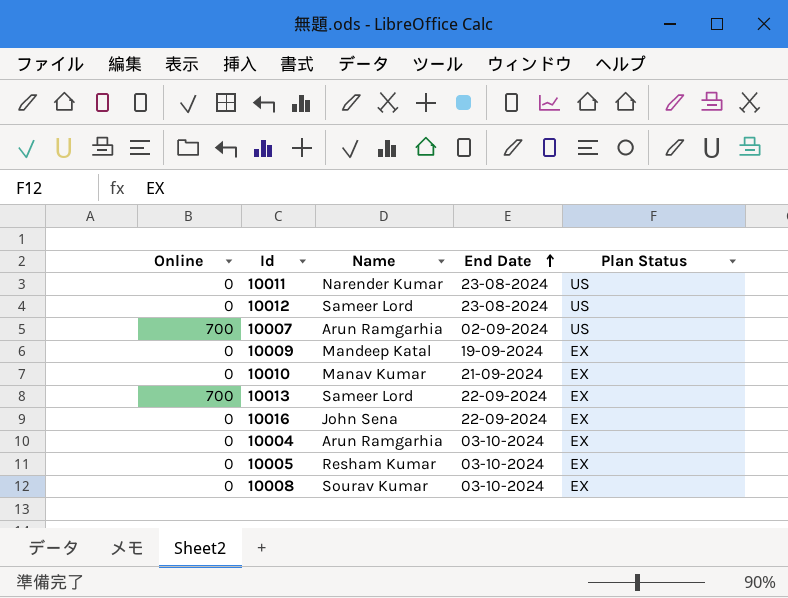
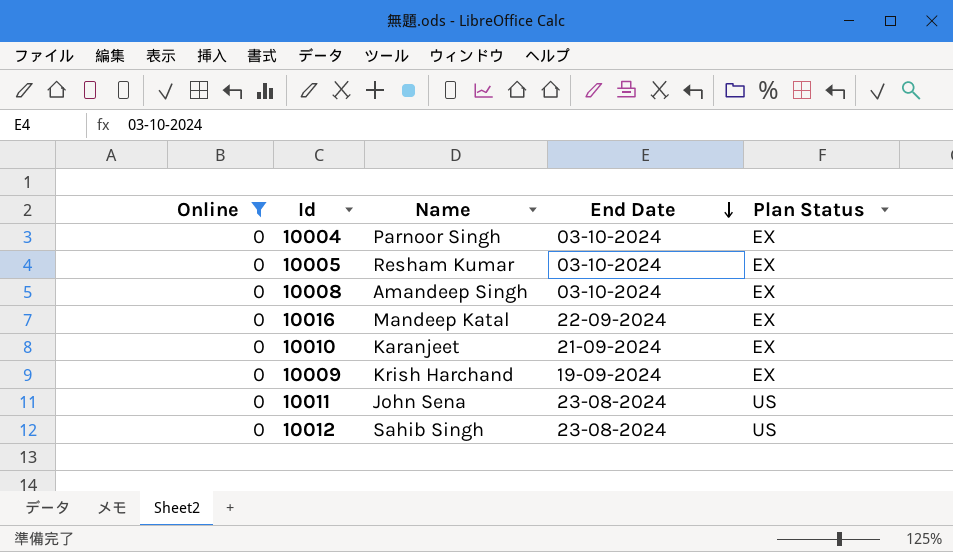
filter: none -> Online = 0
row order: End Date ascending -> End Date descending
10004 | Name: Arun Ramgarhia -> Parnoor Singh
10008 | Name: Sourav Kumar -> Amandeep Singh
10016 | Name: John Sena -> Mandeep Katal
10010 | Name: Manav Kumar -> Karanjeet
10009 | Name: Mandeep Katal -> Krish Harchand
10011 | Name: Narender Kumar -> John Sena
10012 | Name: Sameer Lord -> Sahib Singh

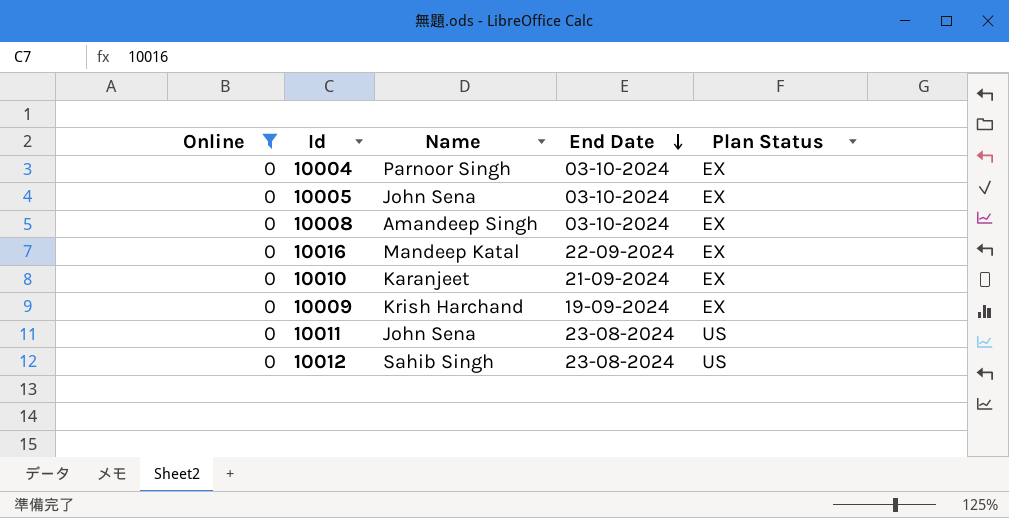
10005 | Name: Resham Kumar -> John Sena

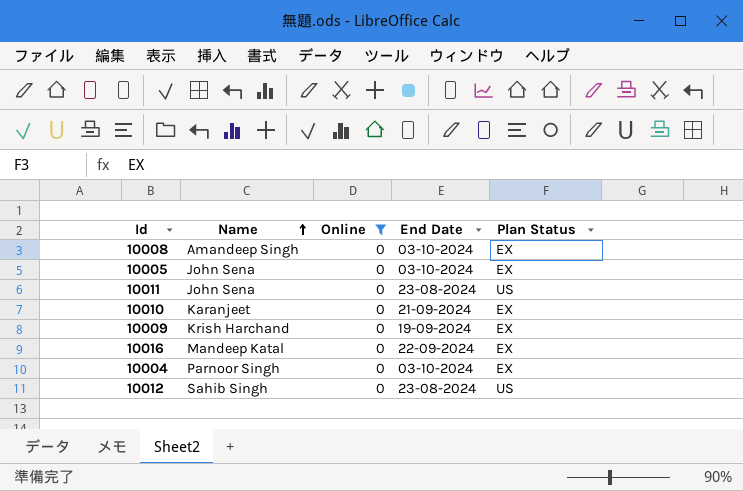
row order: End Date descending -> Name ascending
column Online | position: 1 -> 3

